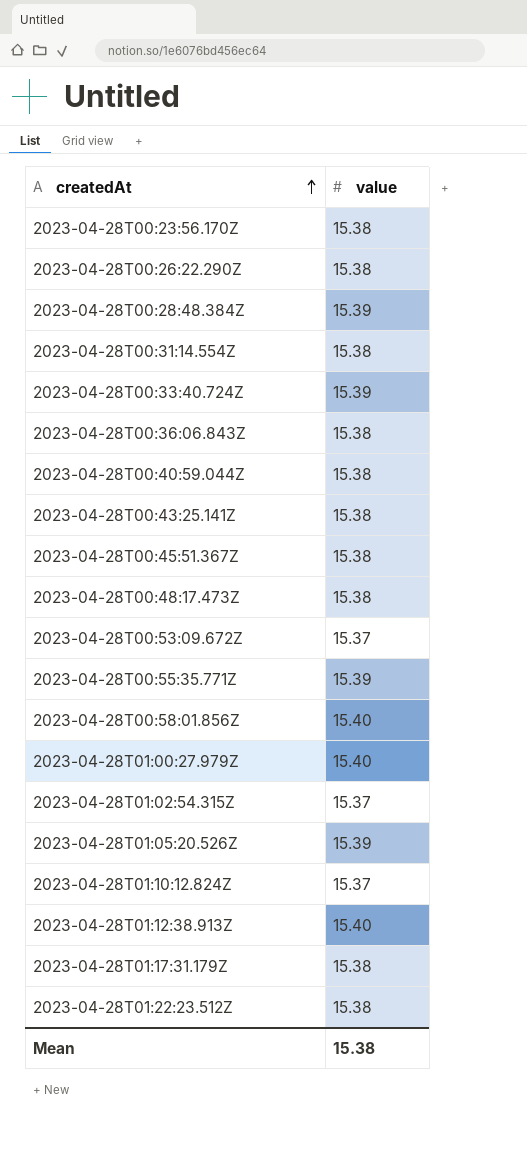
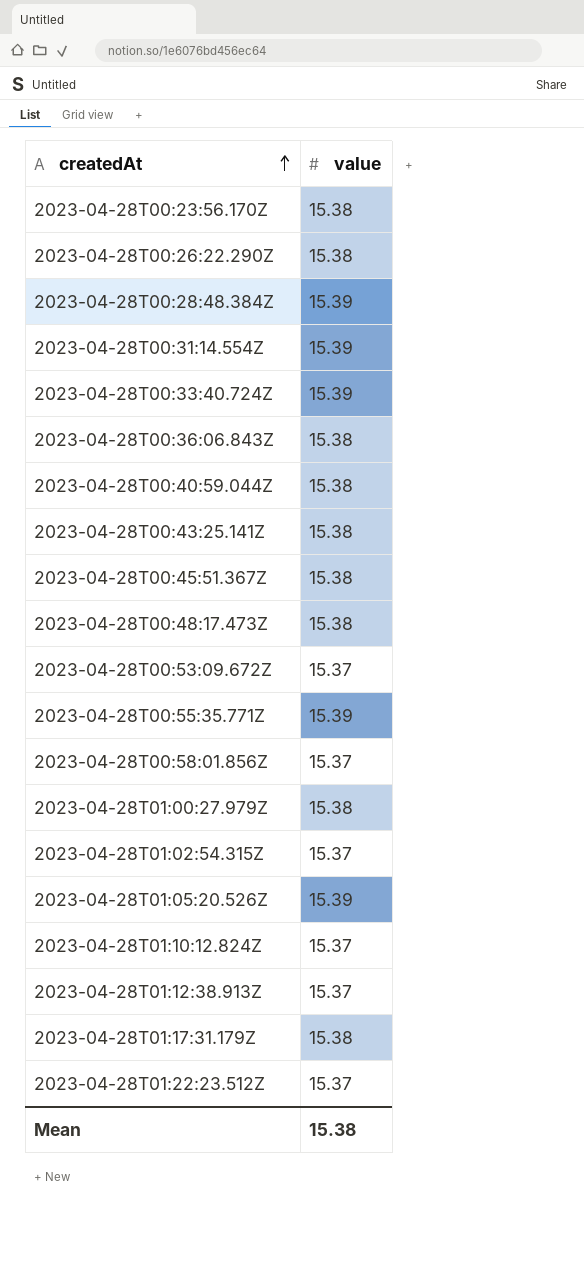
2023-04-28T00:31:14.554Z | value: 15.38 -> 15.39
2023-04-28T00:58:01.856Z | value: 15.40 -> 15.37
2023-04-28T01:00:27.979Z | value: 15.40 -> 15.38
2023-04-28T01:12:38.913Z | value: 15.40 -> 15.37
2023-04-28T01:22:23.512Z | value: 15.38 -> 15.37

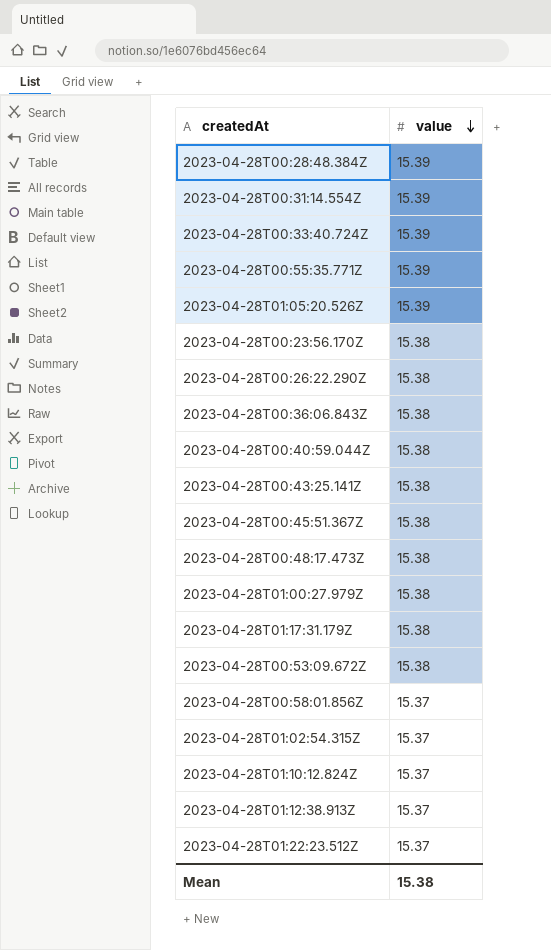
row order: createdAt ascending -> value descending
2023-04-28T00:53:09.672Z | value: 15.37 -> 15.38

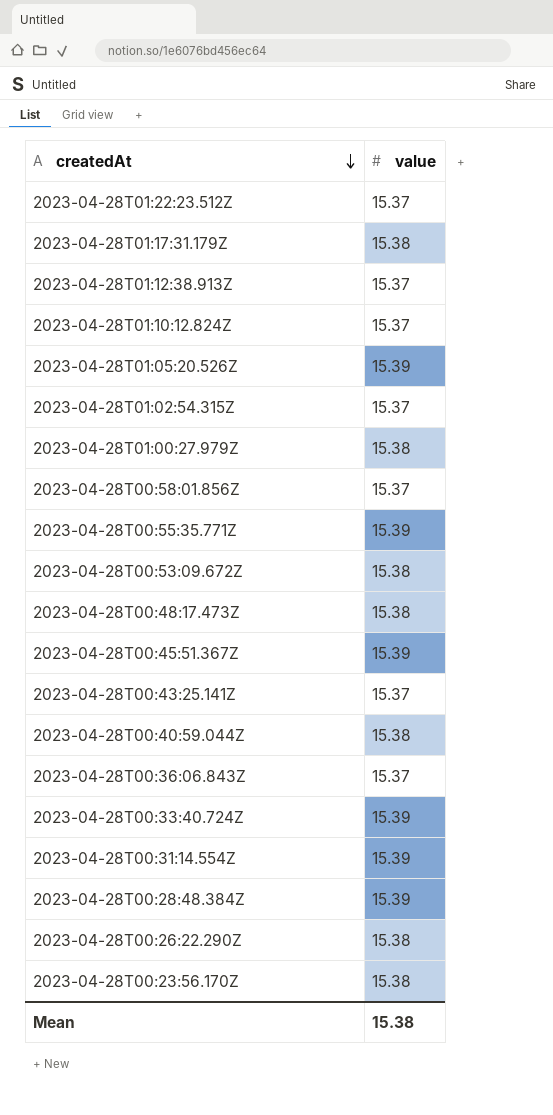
row order: value descending -> createdAt descending
2023-04-28T00:45:51.367Z | value: 15.38 -> 15.39
2023-04-28T00:43:25.141Z | value: 15.38 -> 15.37
2023-04-28T00:36:06.843Z | value: 15.38 -> 15.37

